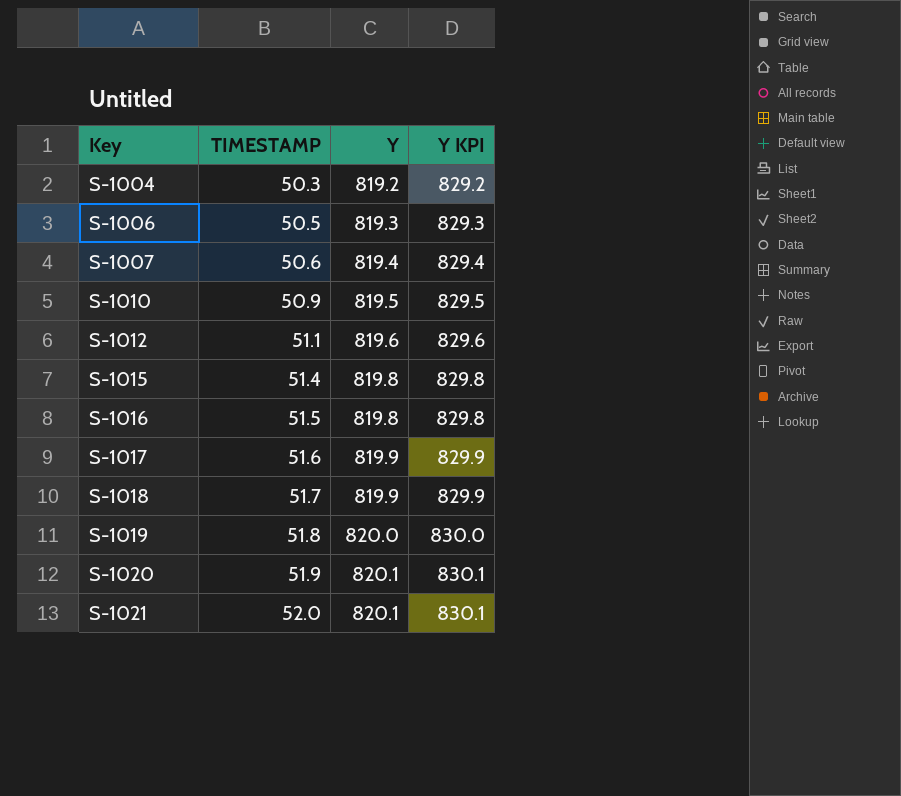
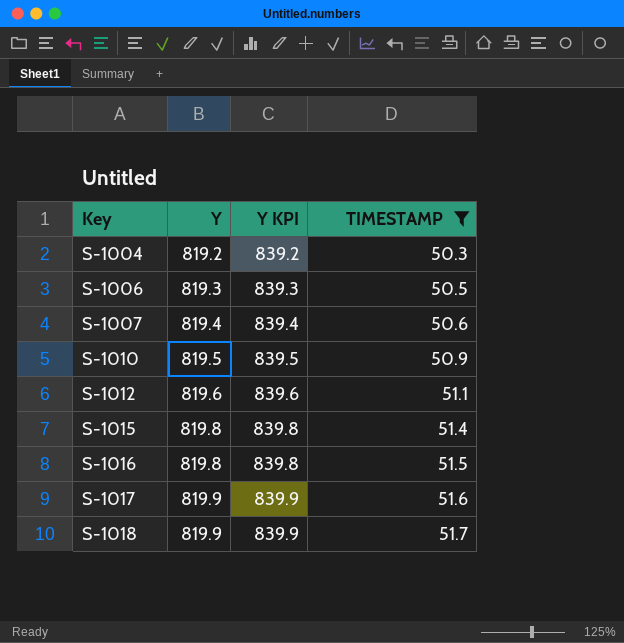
filter: none -> TIMESTAMP <= 51.7
column Y KPI | formula: [Y] + 10 -> [Y] + 20
column TIMESTAMP | position: 2 -> 4

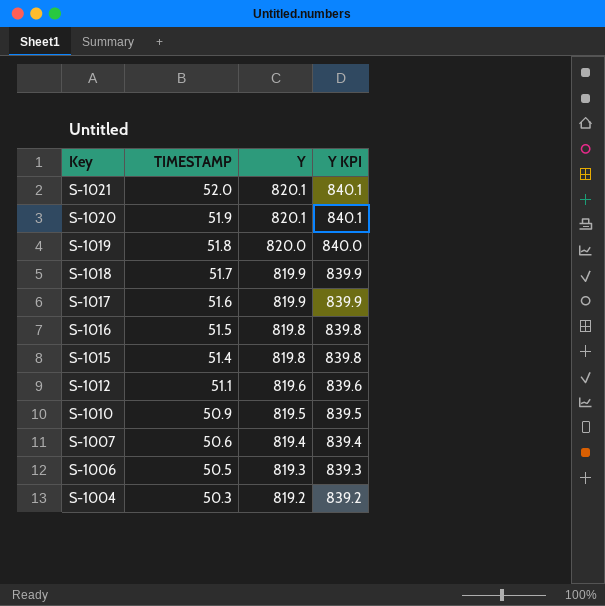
filter: TIMESTAMP <= 51.7 -> none
row order: Key ascending -> Key descending
column TIMESTAMP | position: 4 -> 2

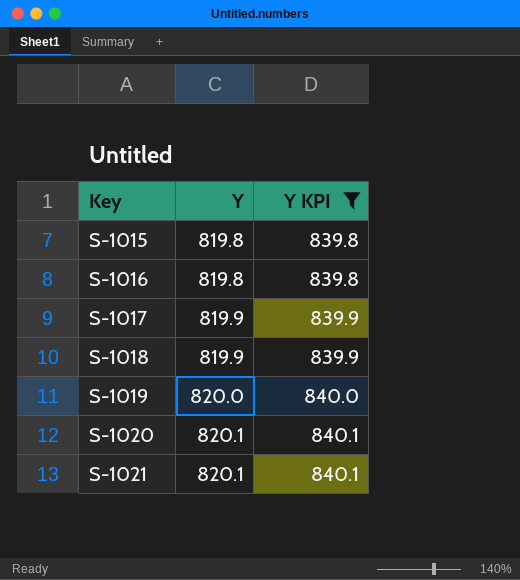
filter: none -> Y KPI >= 839.8
row order: Key descending -> Key ascending
column TIMESTAMP | position: 2 -> none

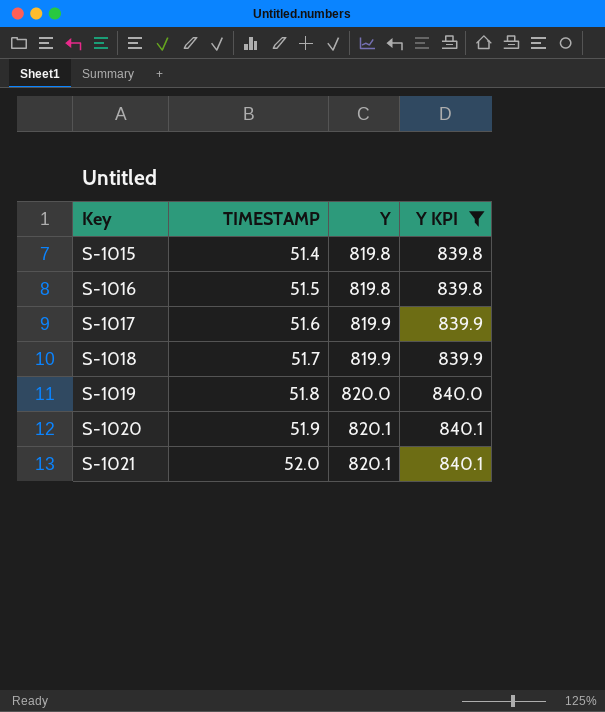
column TIMESTAMP | position: none -> 2

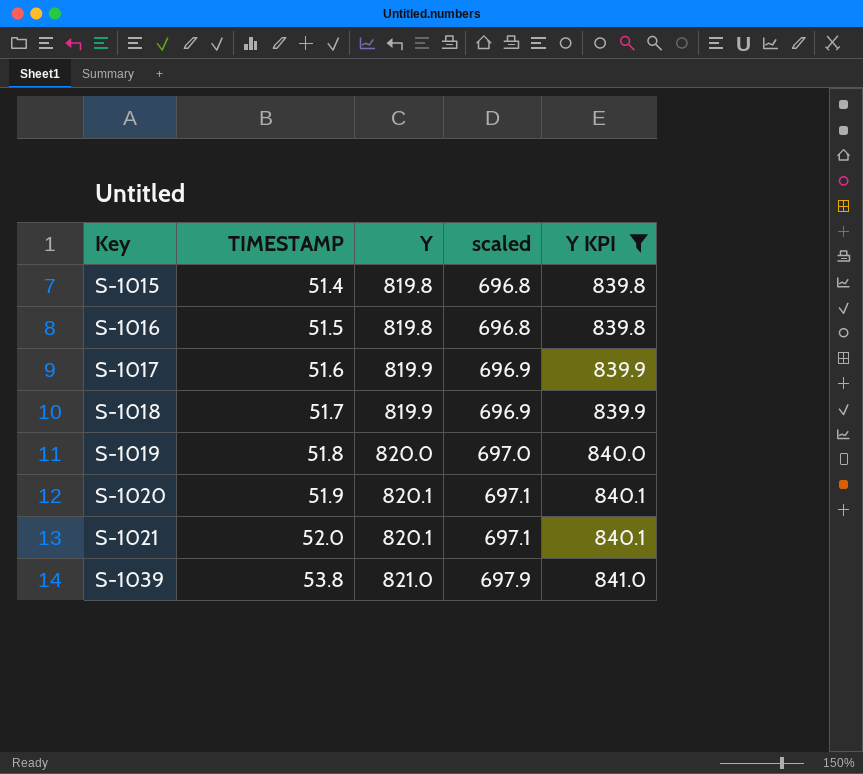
column scaled | formula: none -> [Y] * 0.85
row S-1039: none -> 53.8 | 821.0 | 697.9 | 841.0

